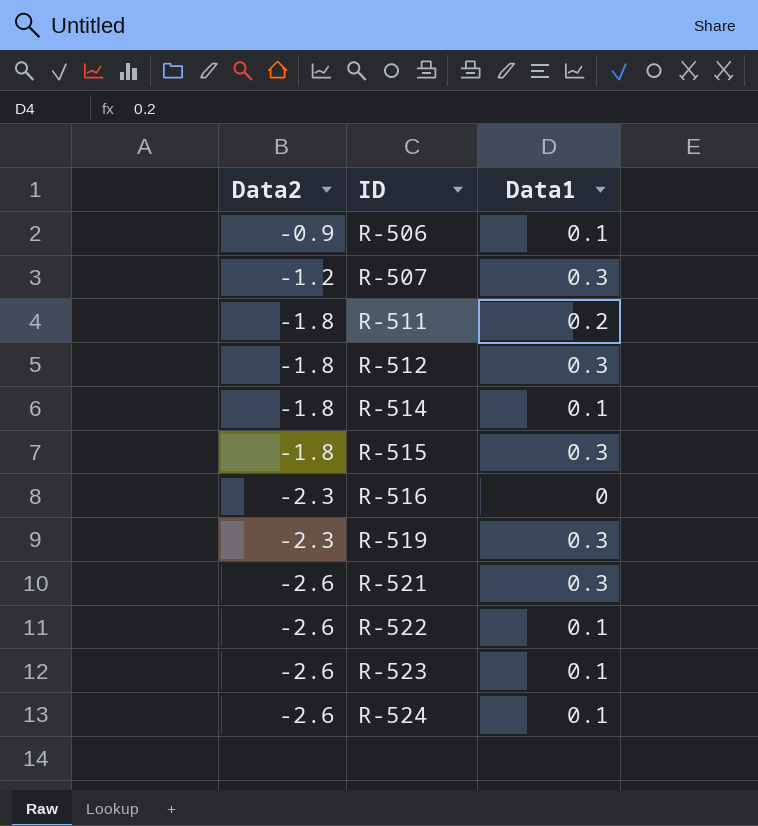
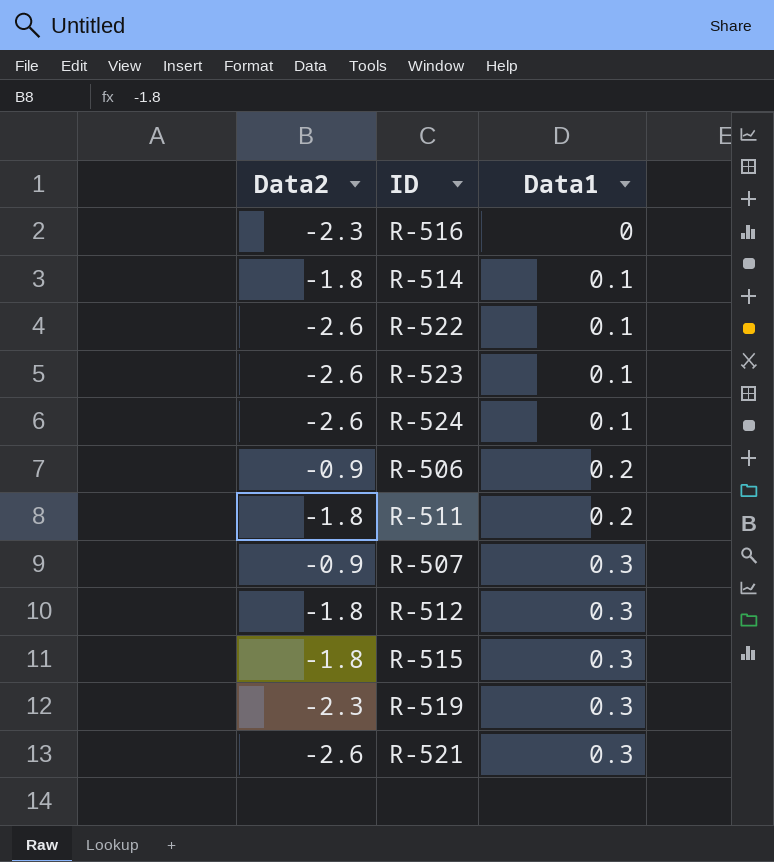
row order: Data2 descending -> Data1 ascending
R-506 | Data1: 0.1 -> 0.2
R-507 | Data2: -1.2 -> -0.9

